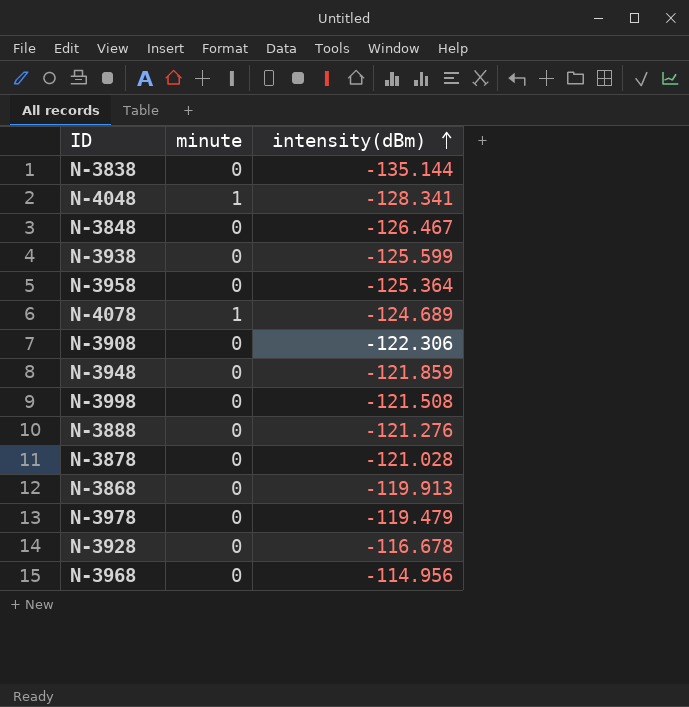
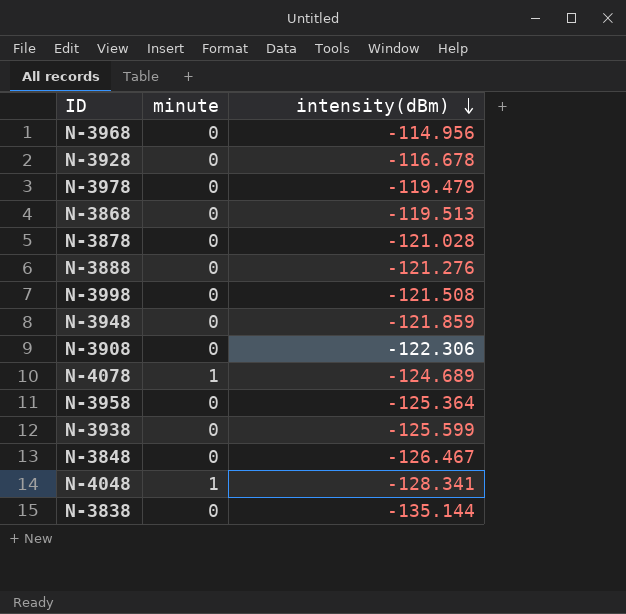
row order: intensity(dBm) ascending -> intensity(dBm) descending
N-3868 | intensity(dBm): -119.913 -> -119.513

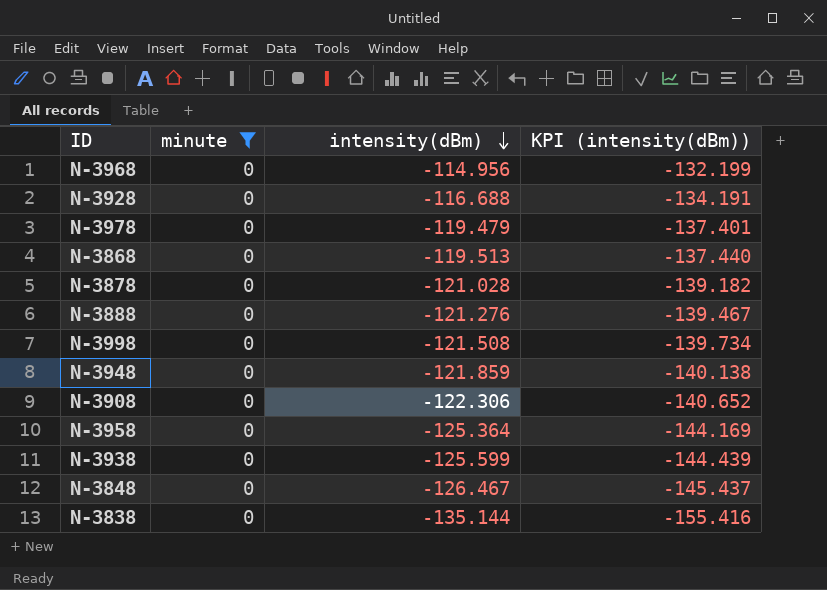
filter: none -> minute = 0
column KPI (intensity(dBm)) | formula: none -> [intensity(dBm)] * 1.15
N-3928 | intensity(dBm): -116.678 -> -116.688

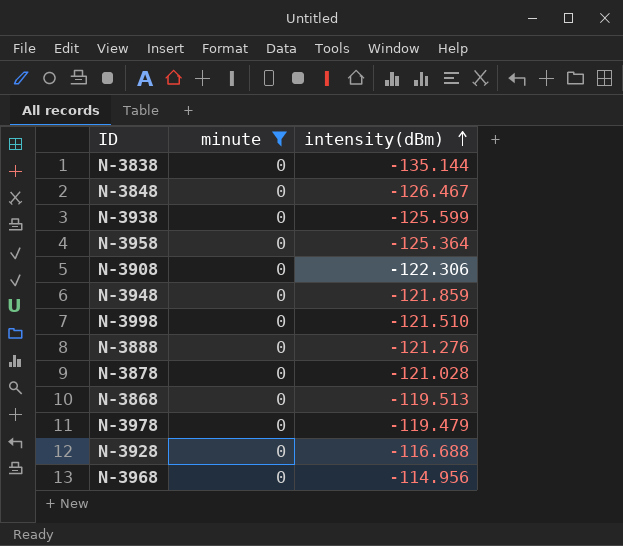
row order: intensity(dBm) descending -> intensity(dBm) ascending
column KPI (intensity(dBm)) | formula: [intensity(dBm)] * 1.15 -> none
N-3998 | intensity(dBm): -121.508 -> -121.510

